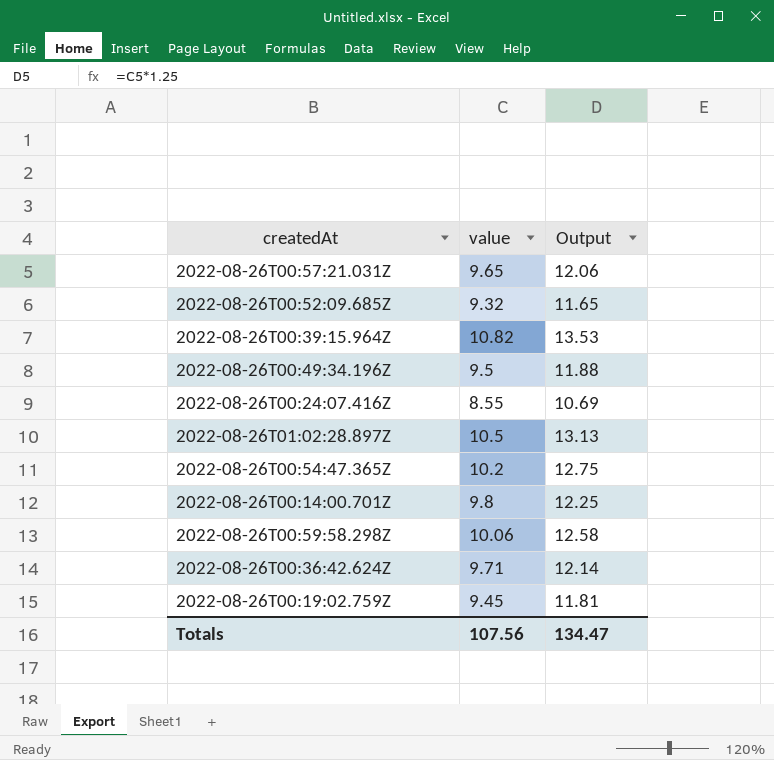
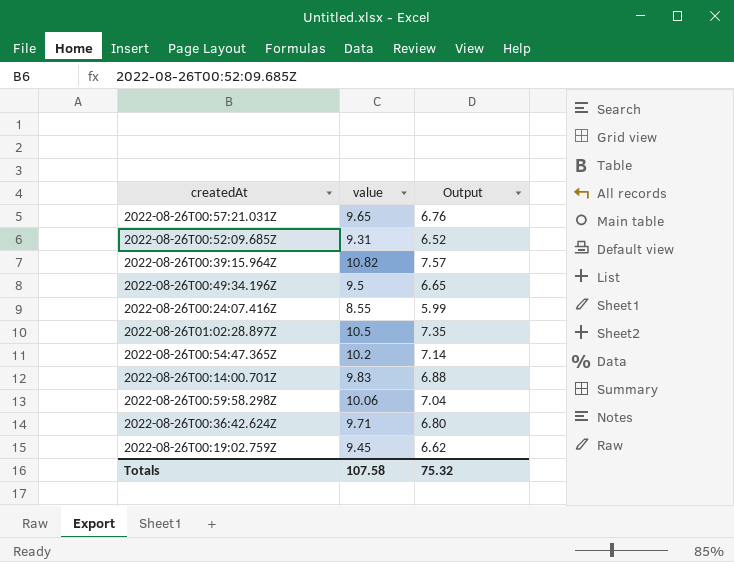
column Output | formula: [value] * 1.25 -> [value] * 0.7
2022-08-26T00:52:09.685Z | value: 9.32 -> 9.31
2022-08-26T00:14:00.701Z | value: 9.8 -> 9.83
Totals | value: 107.56 -> 107.58
Totals | Output: 134.47 -> 75.32

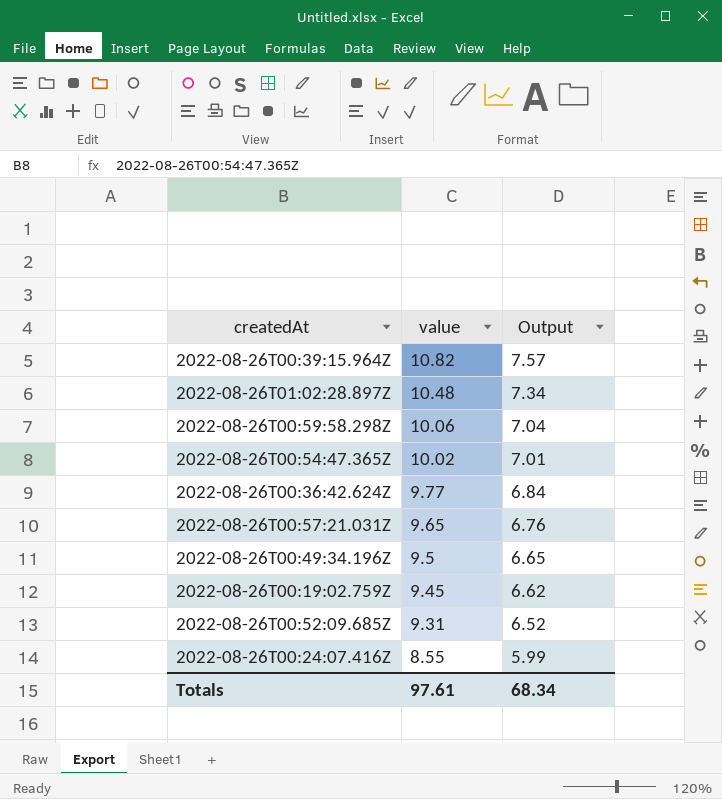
row order: none -> value descending
row 2022-08-26T00:14:00.701Z: 9.83 | 6.88 -> none
2022-08-26T01:02:28.897Z | value: 10.5 -> 10.48
2022-08-26T01:02:28.897Z | Output: 7.35 -> 7.34
2022-08-26T00:54:47.365Z | value: 10.2 -> 10.02
2022-08-26T00:54:47.365Z | Output: 7.14 -> 7.01
2022-08-26T00:36:42.624Z | value: 9.71 -> 9.77
2022-08-26T00:36:42.624Z | Output: 6.80 -> 6.84
Totals | value: 107.58 -> 97.61
Totals | Output: 75.32 -> 68.34

